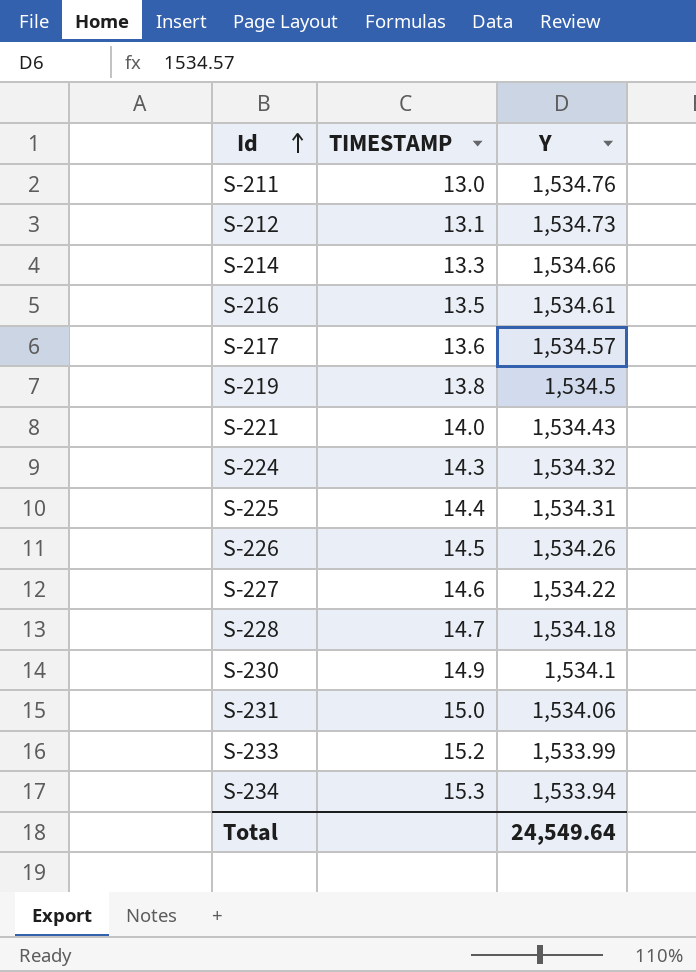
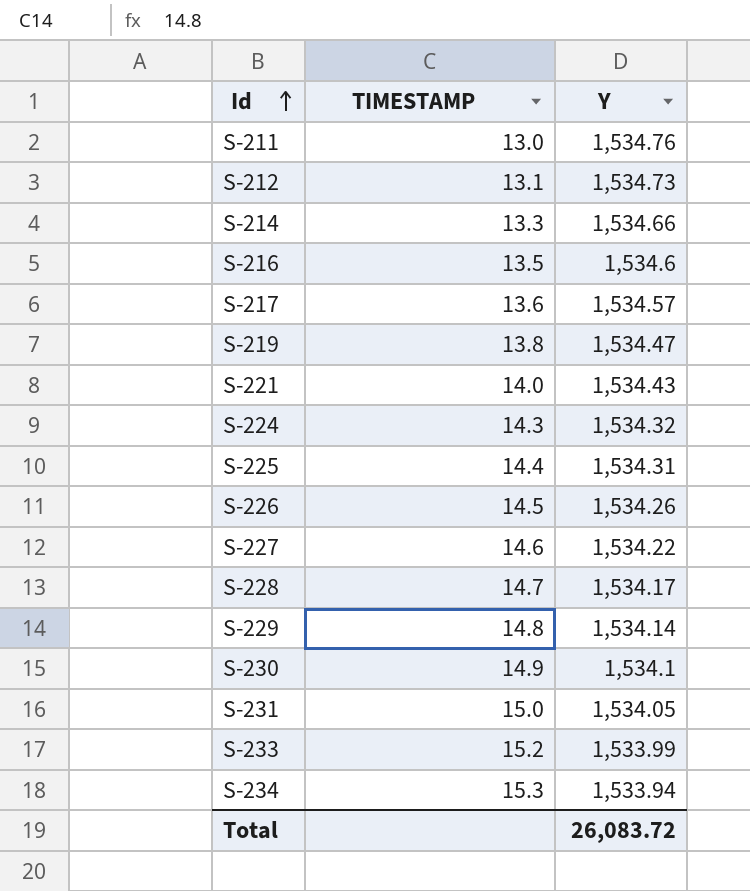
S-216 | Y: 1,534.61 -> 1,534.6
S-219 | Y: 1,534.5 -> 1,534.47
S-228 | Y: 1,534.18 -> 1,534.17
row S-229: none -> 14.8 | 1,534.14
S-231 | Y: 1,534.06 -> 1,534.05
Total | Y: 24,549.64 -> 26,083.72

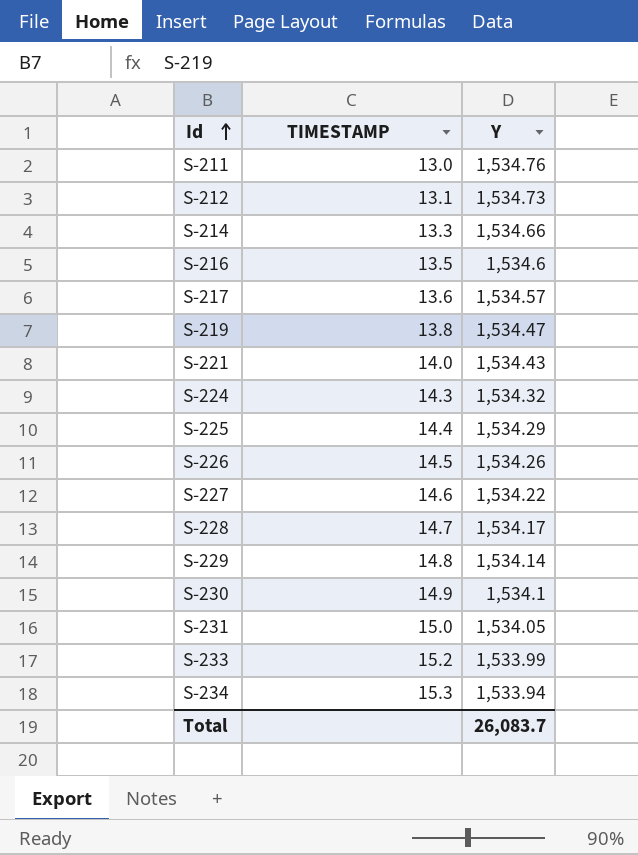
S-225 | Y: 1,534.31 -> 1,534.29
Total | Y: 26,083.72 -> 26,083.7

